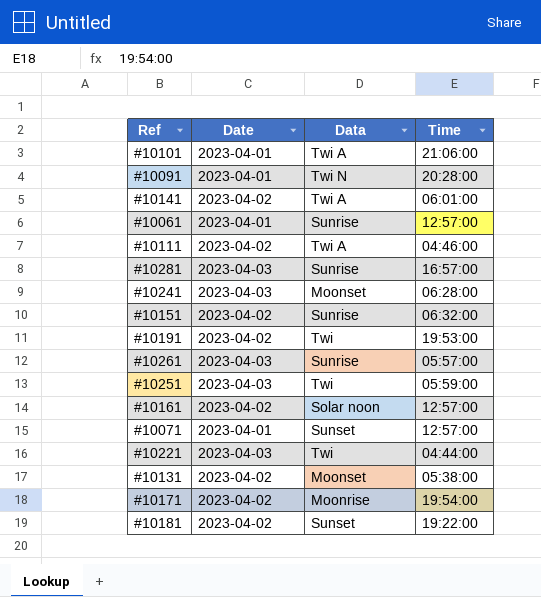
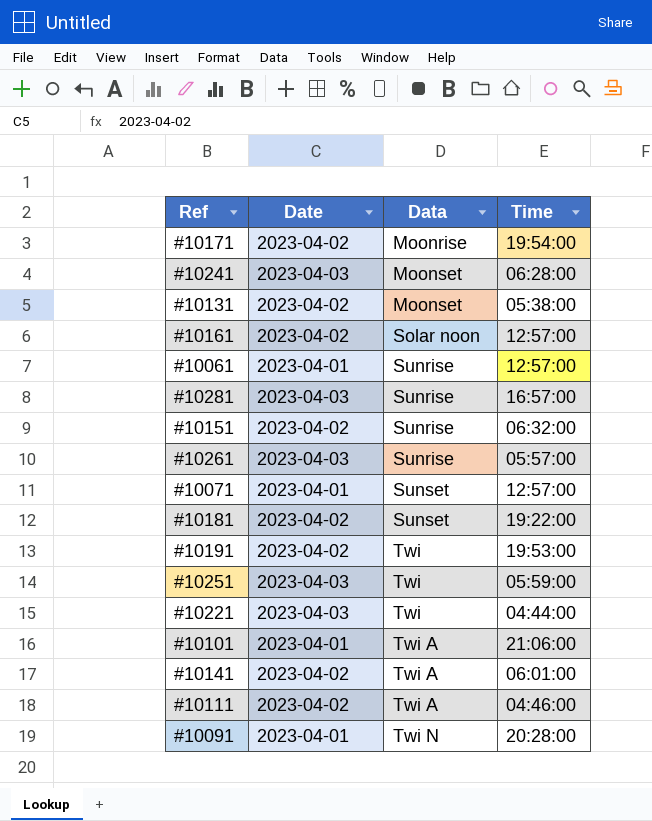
row order: none -> Data ascending

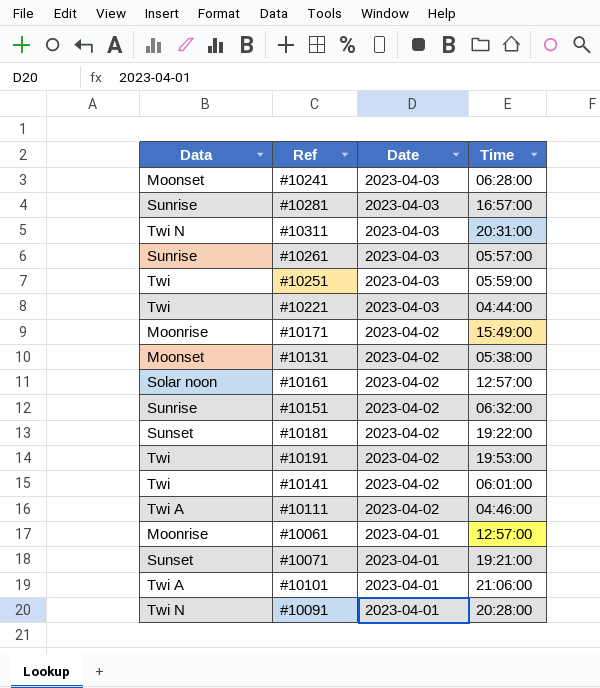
row order: Data ascending -> Date descending
column Data | position: 3 -> 1
row #10311: none -> Twi N | 2023-04-03 | 20:31:00
#10171 | Time: 19:54:00 -> 15:49:00
#10141 | Data: Twi A -> Twi
#10061 | Data: Sunrise -> Moonrise
#10071 | Time: 12:57:00 -> 19:21:00

